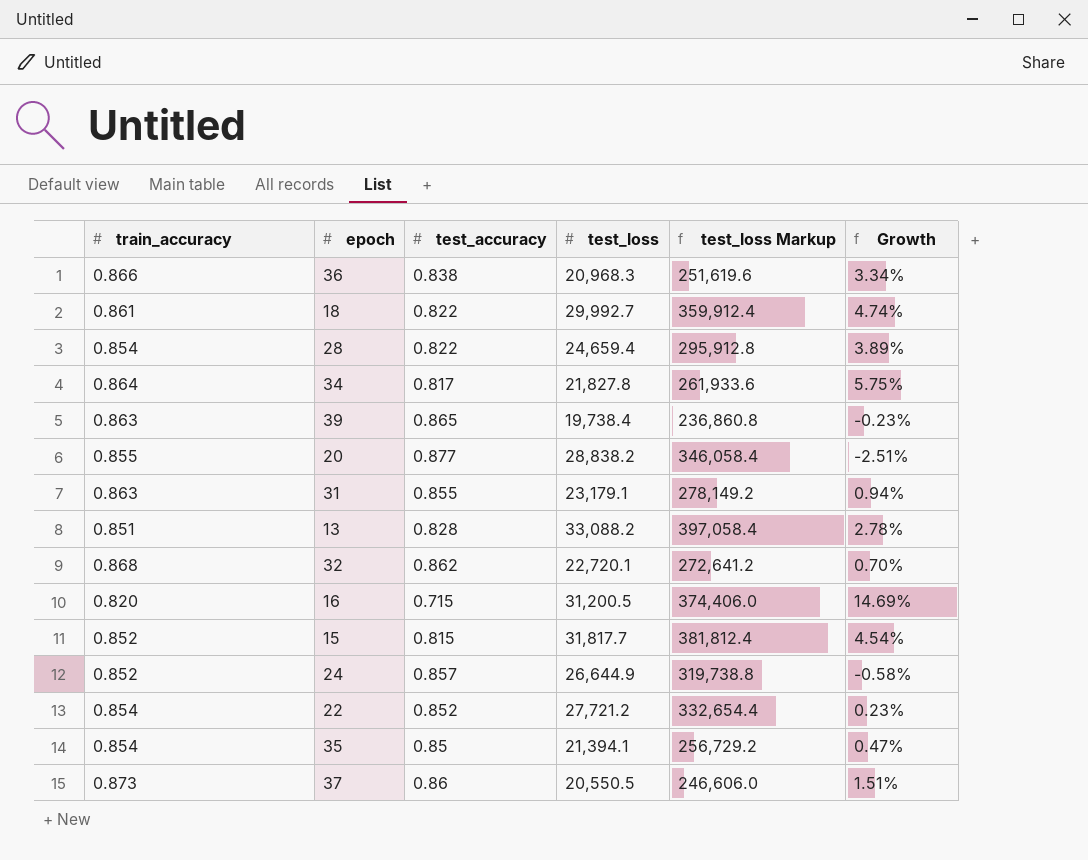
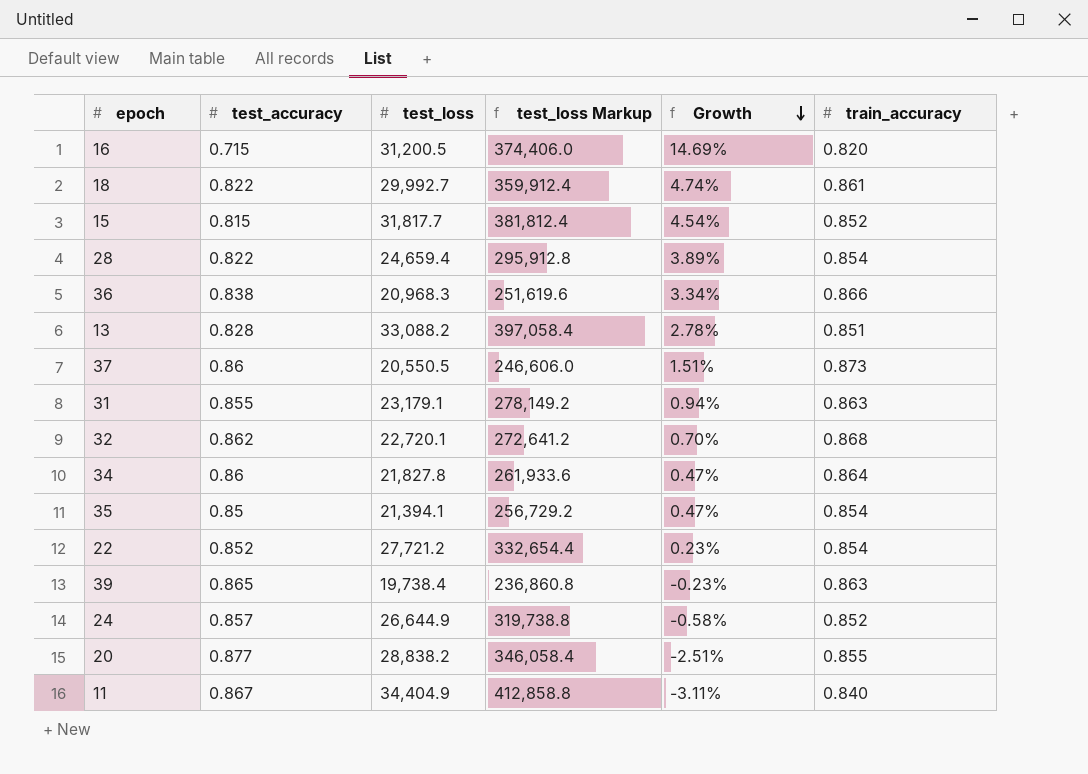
row order: none -> Growth descending
column train_accuracy | position: 1 -> 6
34 | test_accuracy: 0.817 -> 0.86
34 | Growth: 5.75% -> 0.47%
row 11: none -> 0.867 | 34,404.9 | 412,858.8 | -3.11% | 0.840

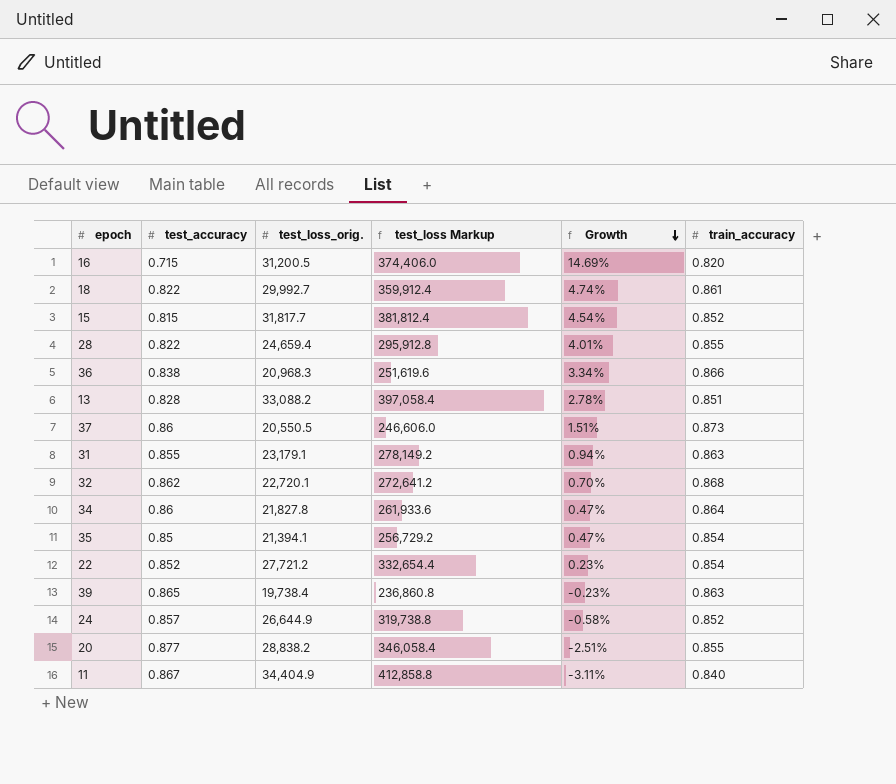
column name: test_loss -> test_loss_orig.
28 | Growth: 3.89% -> 4.01%
28 | train_accuracy: 0.854 -> 0.855

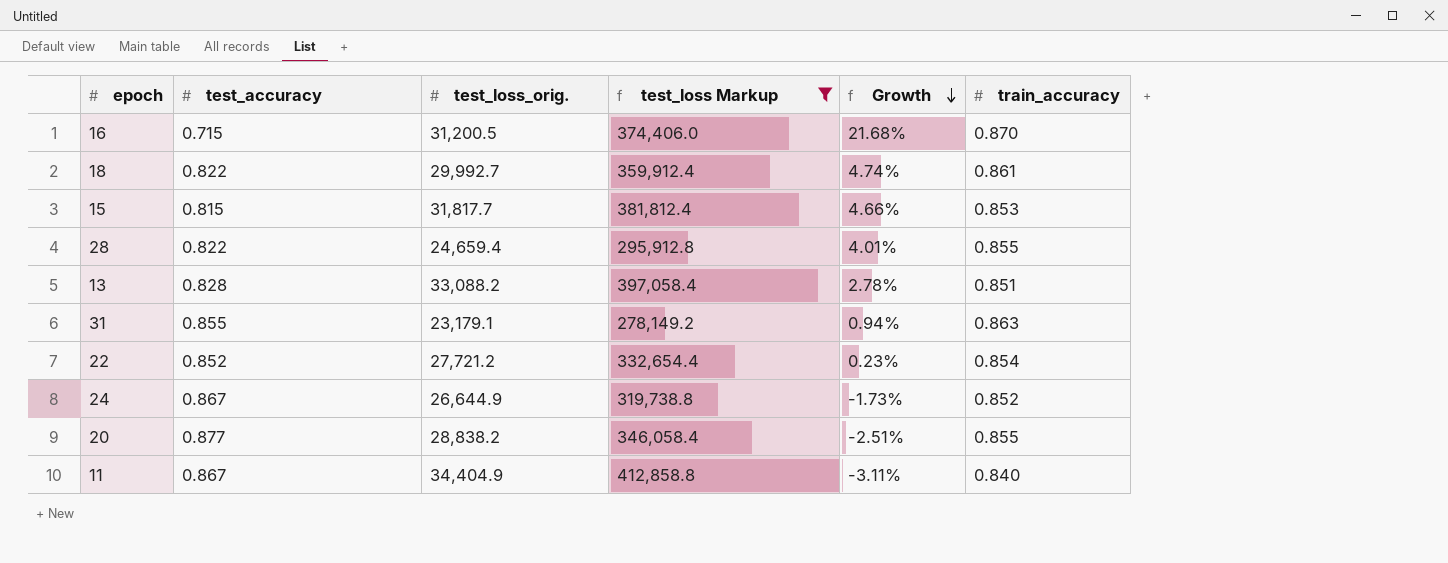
filter: none -> test_loss Markup >= 278,149.2
16 | Growth: 14.69% -> 21.68%
16 | train_accuracy: 0.820 -> 0.870
15 | Growth: 4.54% -> 4.66%
15 | train_accuracy: 0.852 -> 0.853
24 | test_accuracy: 0.857 -> 0.867
24 | Growth: -0.58% -> -1.73%

